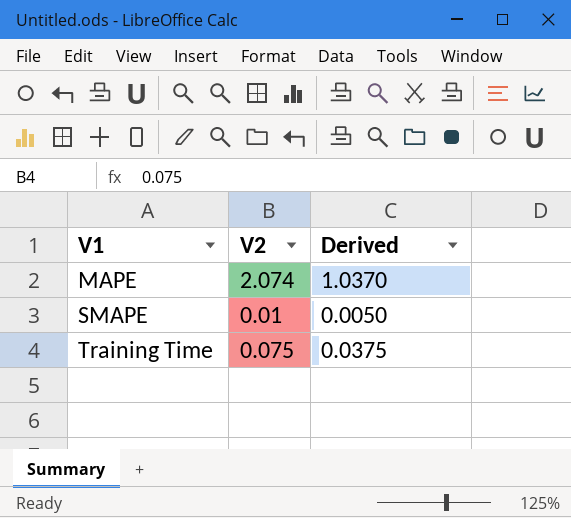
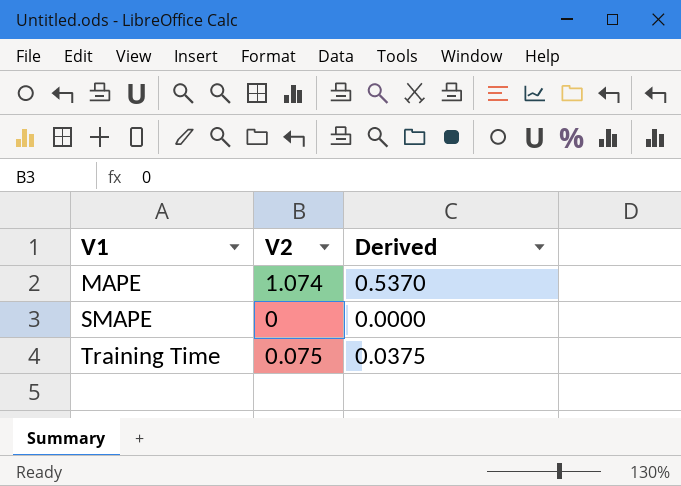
MAPE | V2: 2.074 -> 1.074
MAPE | Derived: 1.0370 -> 0.5370
SMAPE | V2: 0.01 -> 0
SMAPE | Derived: 0.0050 -> 0.0000

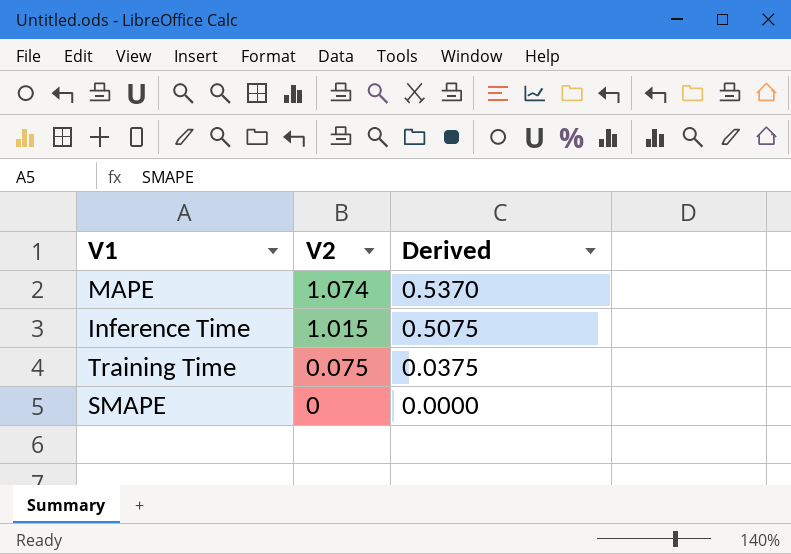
row order: V1 ascending -> V2 descending
row Inference Time: none -> 1.015 | 0.5075

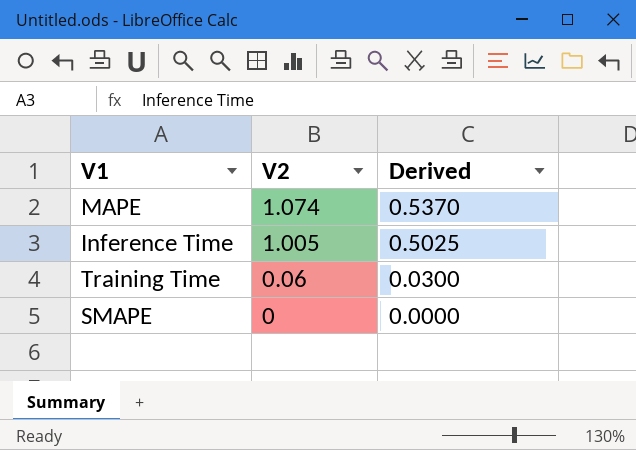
Inference Time | V2: 1.015 -> 1.005
Inference Time | Derived: 0.5075 -> 0.5025
Training Time | V2: 0.075 -> 0.06
Training Time | Derived: 0.0375 -> 0.0300

